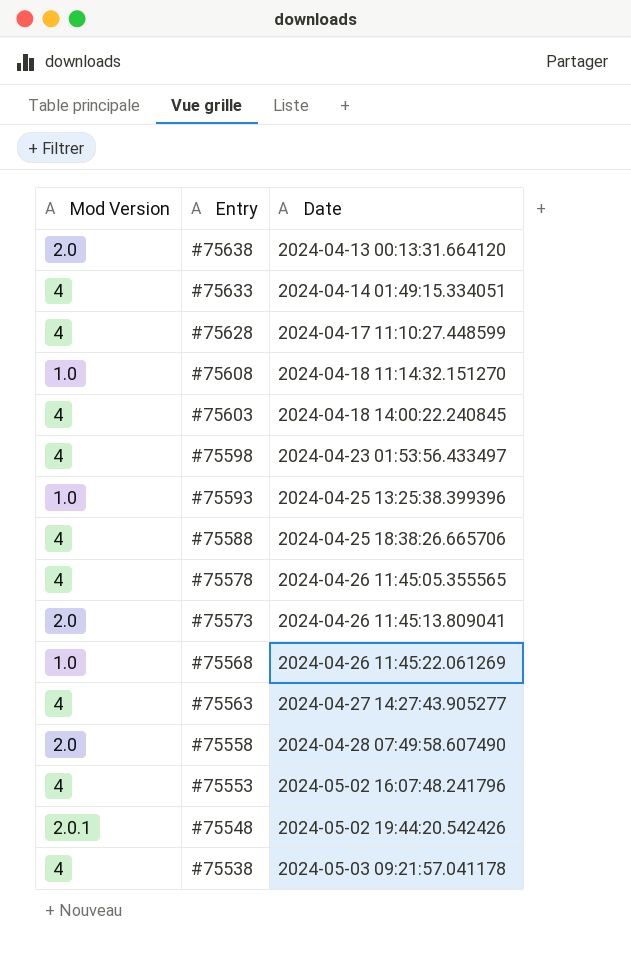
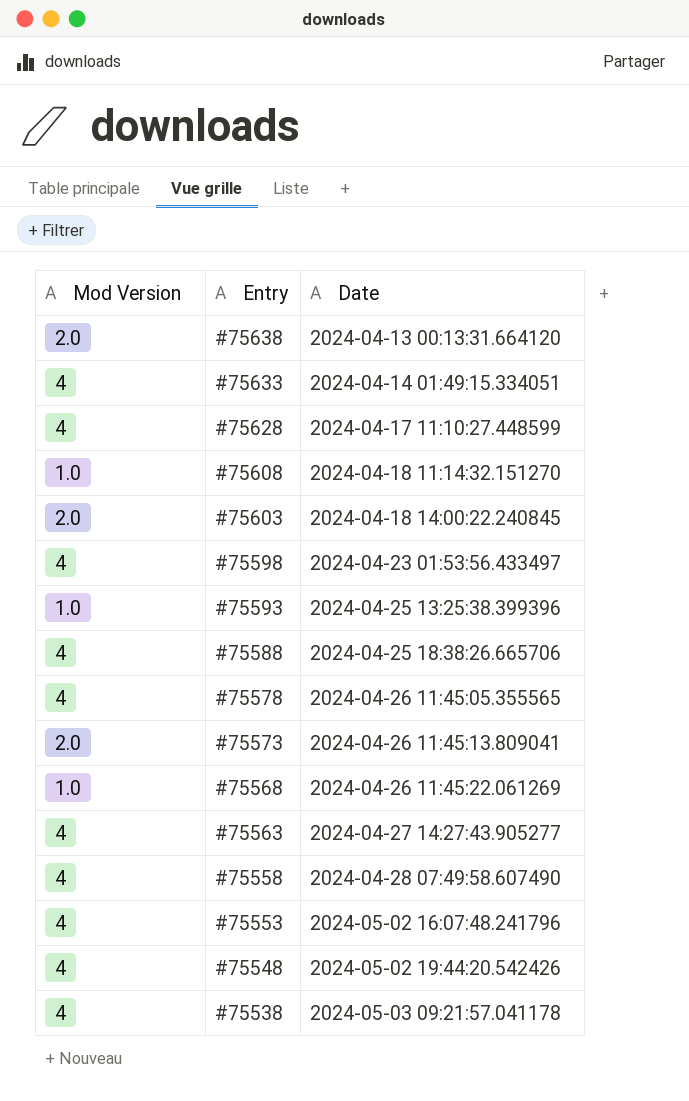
#75603 | Mod Version: 4 -> 2.0
#75558 | Mod Version: 2.0 -> 4
#75548 | Mod Version: 2.0.1 -> 4

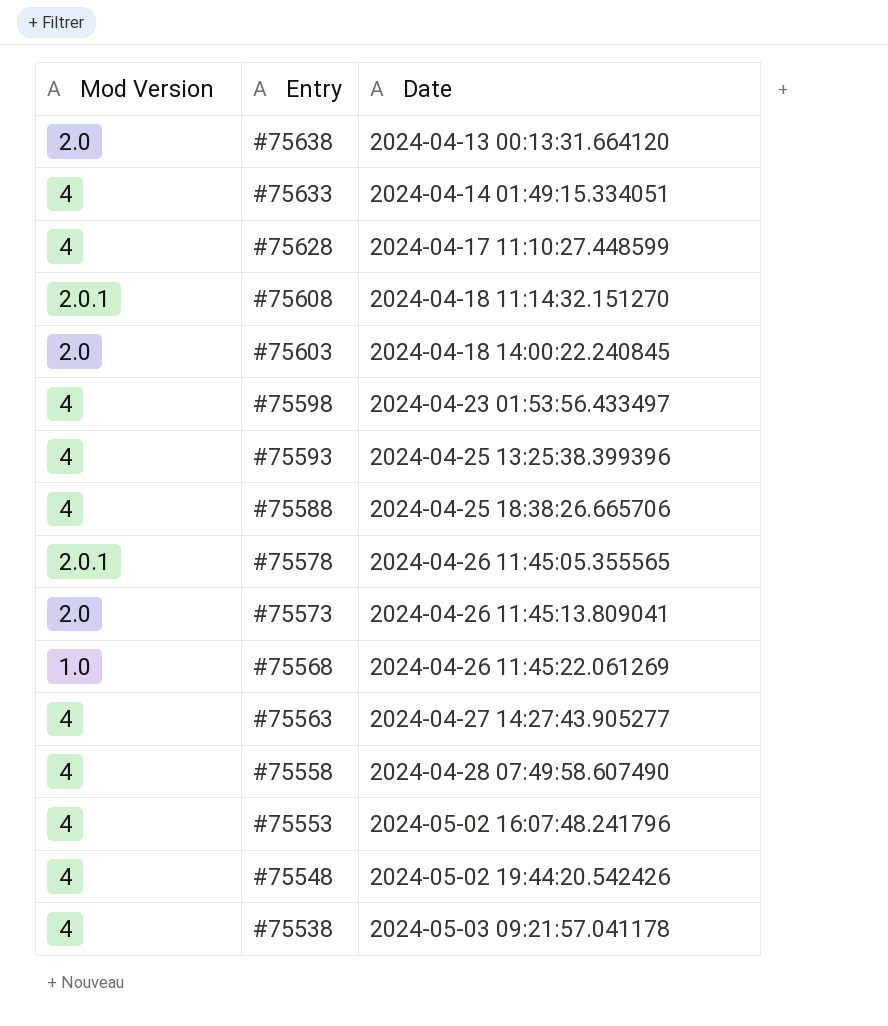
#75608 | Mod Version: 1.0 -> 2.0.1
#75593 | Mod Version: 1.0 -> 4
#75578 | Mod Version: 4 -> 2.0.1

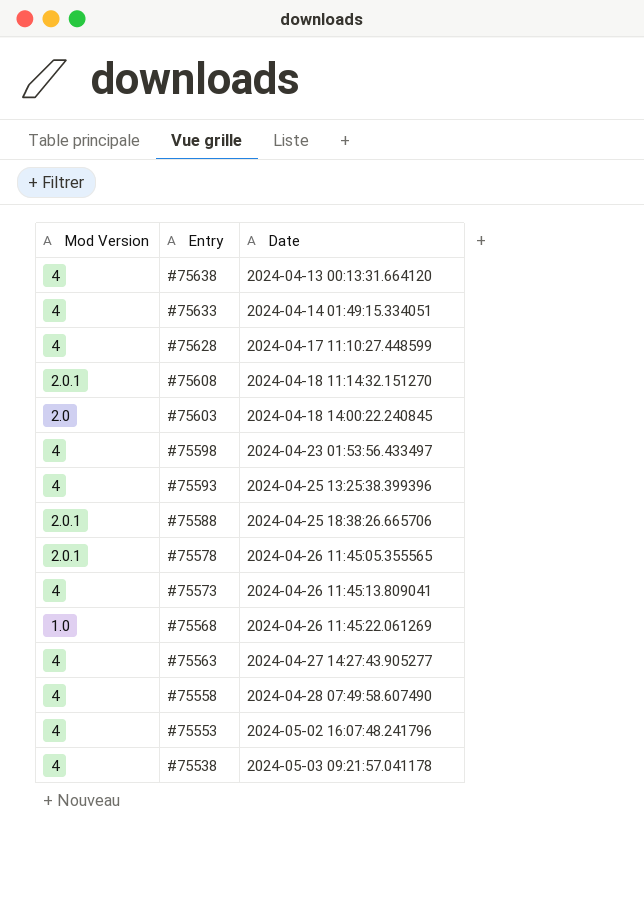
row #75548: 4 | 2024-05-02 19:44:20.542426 -> none
#75638 | Mod Version: 2.0 -> 4
#75588 | Mod Version: 4 -> 2.0.1
#75573 | Mod Version: 2.0 -> 4

